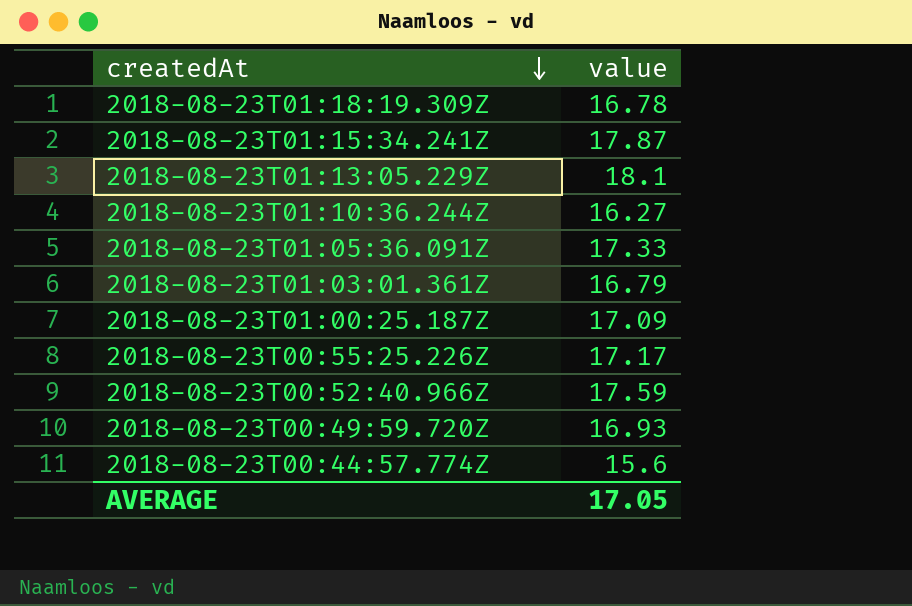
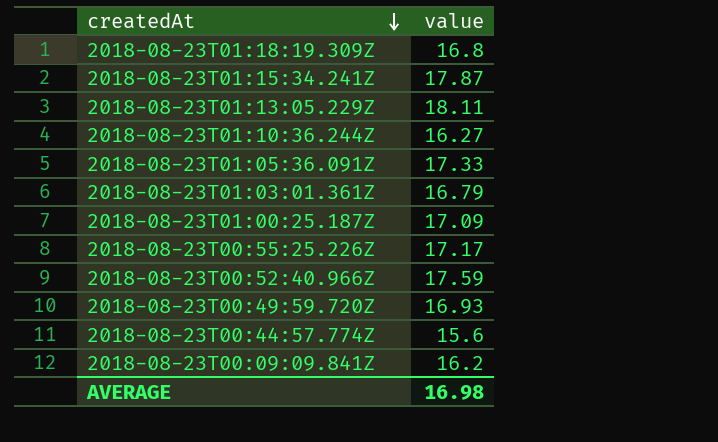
2018-08-23T01:18:19.309Z | value: 16.78 -> 16.8
2018-08-23T01:13:05.229Z | value: 18.1 -> 18.11
row 2018-08-23T00:09:09.841Z: none -> 16.2
AVERAGE | value: 17.05 -> 16.98

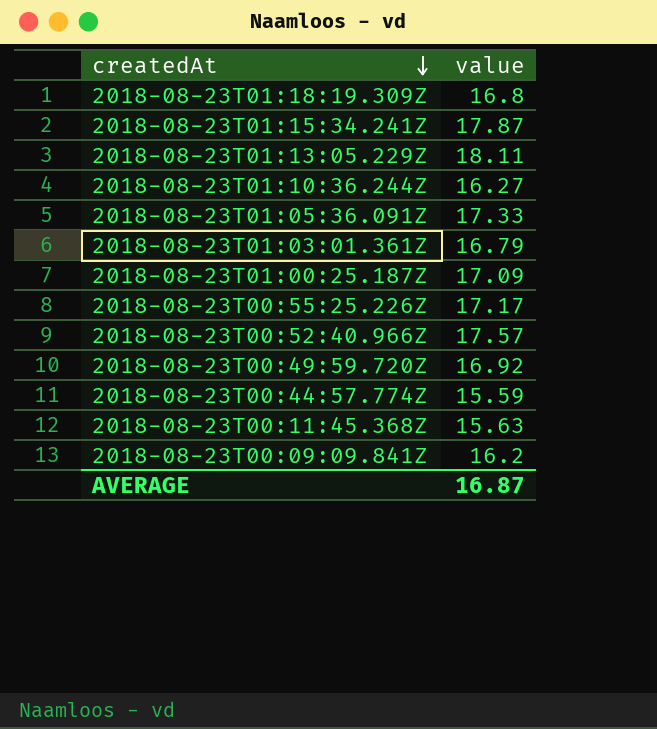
2018-08-23T00:52:40.966Z | value: 17.59 -> 17.57
2018-08-23T00:49:59.720Z | value: 16.93 -> 16.92
2018-08-23T00:44:57.774Z | value: 15.6 -> 15.59
row 2018-08-23T00:11:45.368Z: none -> 15.63
AVERAGE | value: 16.98 -> 16.87

